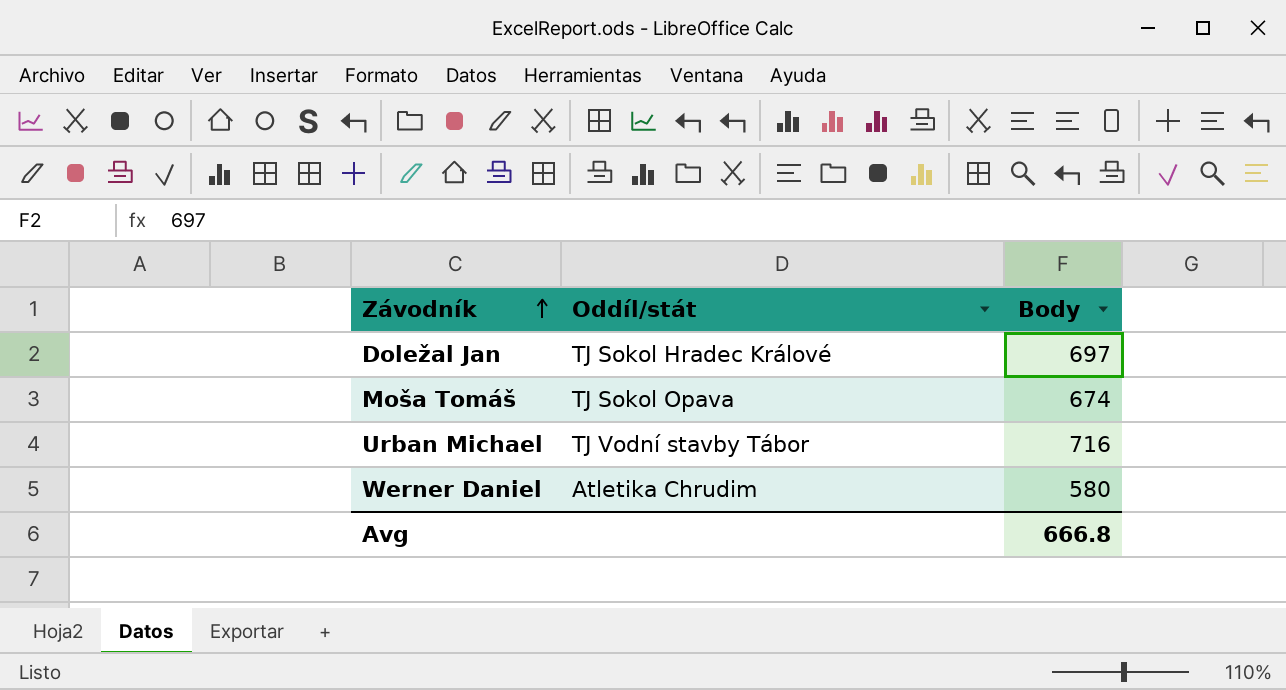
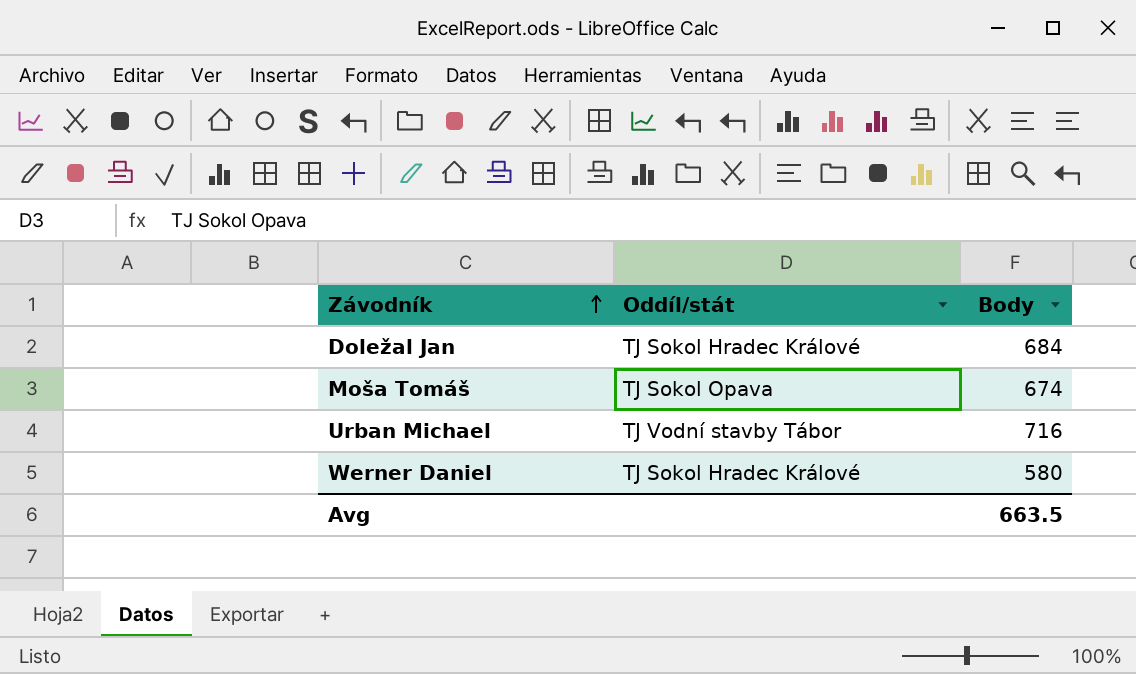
Doležal Jan | Body: 697 -> 684
Werner Daniel | Oddíl/stát: Atletika Chrudim -> TJ Sokol Hradec Králové
Avg | Body: 666.8 -> 663.5

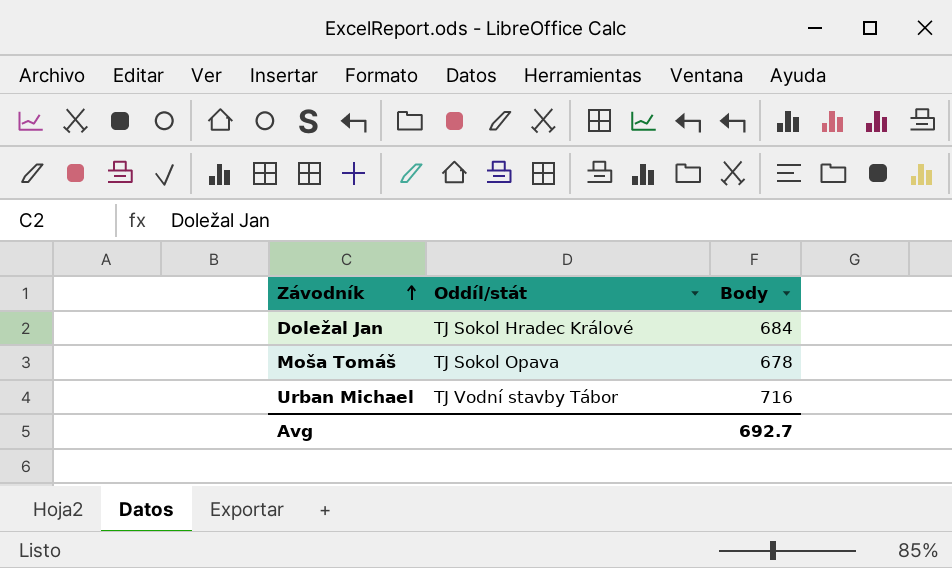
row Werner Daniel: TJ Sokol Hradec Králové | 580 -> none
Moša Tomáš | Body: 674 -> 678
Avg | Body: 663.5 -> 692.7

